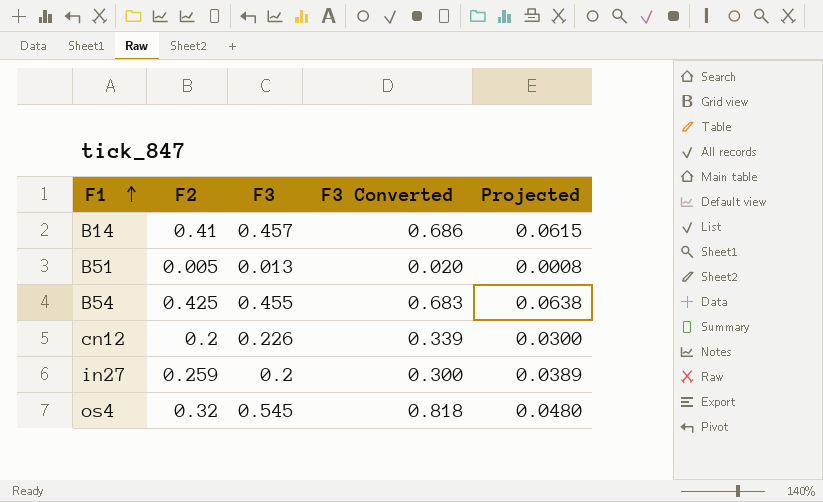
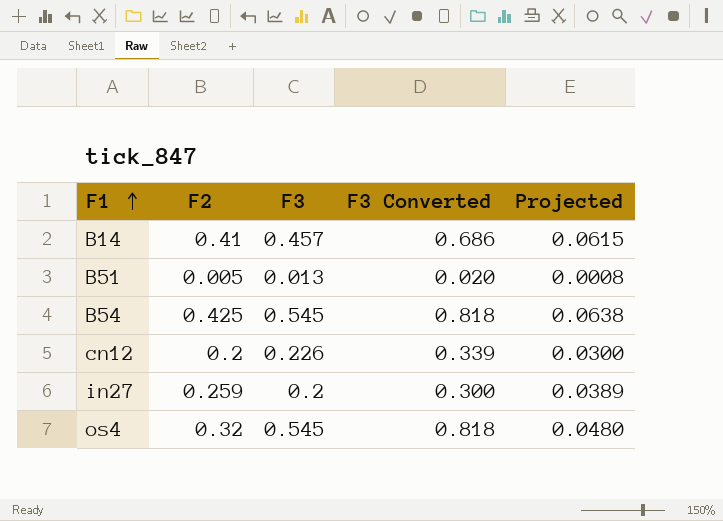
B54 | F3: 0.455 -> 0.545
B54 | F3 Converted: 0.683 -> 0.818

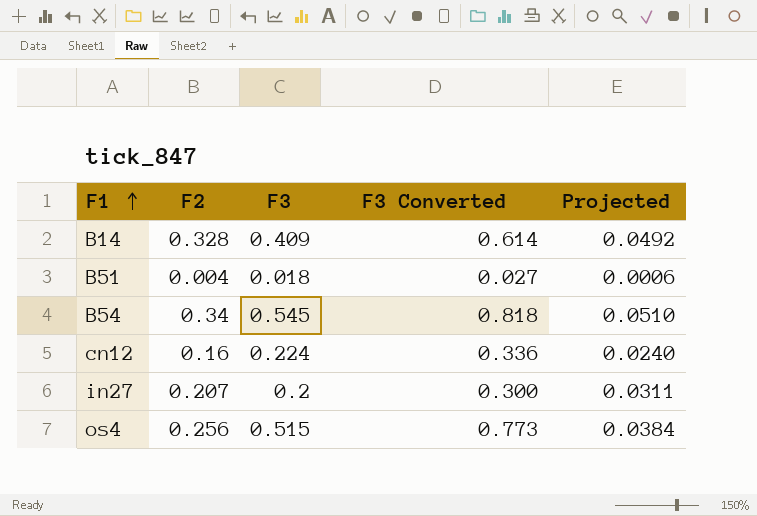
B14 | F2: 0.41 -> 0.328
B14 | F3: 0.457 -> 0.409
B14 | F3 Converted: 0.686 -> 0.614
B14 | Projected: 0.0615 -> 0.0492
B51 | F2: 0.005 -> 0.004
B51 | F3: 0.013 -> 0.018
B51 | F3 Converted: 0.020 -> 0.027
B51 | Projected: 0.0008 -> 0.0006
B54 | F2: 0.425 -> 0.34
B54 | Projected: 0.0638 -> 0.0510
cn12 | F2: 0.2 -> 0.16
cn12 | F3: 0.226 -> 0.224
cn12 | F3 Converted: 0.339 -> 0.336
cn12 | Projected: 0.0300 -> 0.0240
in27 | F2: 0.259 -> 0.207
in27 | Projected: 0.0389 -> 0.0311
os4 | F2: 0.32 -> 0.256
os4 | F3: 0.545 -> 0.515
os4 | F3 Converted: 0.818 -> 0.773
os4 | Projected: 0.0480 -> 0.0384

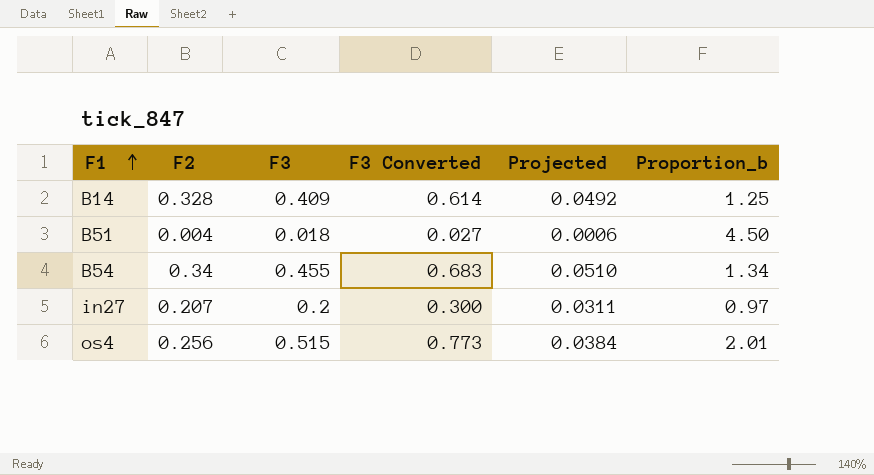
column Proportion_b | formula: none -> [F3] / [F2]
row cn12: 0.16 | 0.224 | 0.336 | 0.0240 -> none
B54 | F3: 0.545 -> 0.455
B54 | F3 Converted: 0.818 -> 0.683

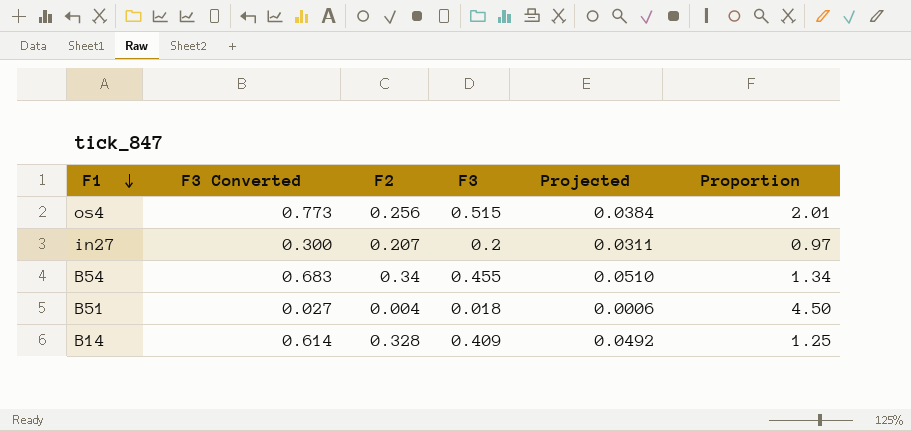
row order: F1 ascending -> F1 descending
column F3 Converted | position: 4 -> 2
column name: Proportion_b -> Proportion

